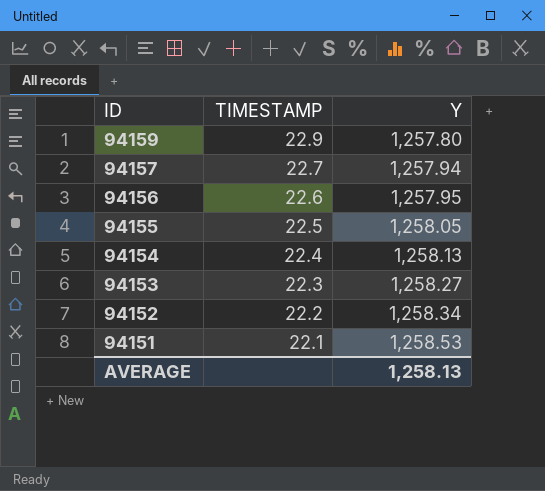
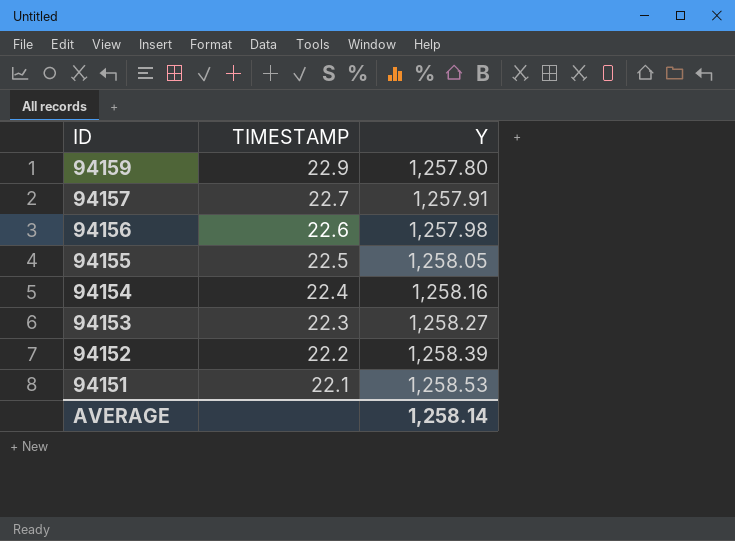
94157 | Y: 1,257.94 -> 1,257.91
94156 | Y: 1,257.95 -> 1,257.98
94154 | Y: 1,258.13 -> 1,258.16
94152 | Y: 1,258.34 -> 1,258.39
AVERAGE | Y: 1,258.13 -> 1,258.14

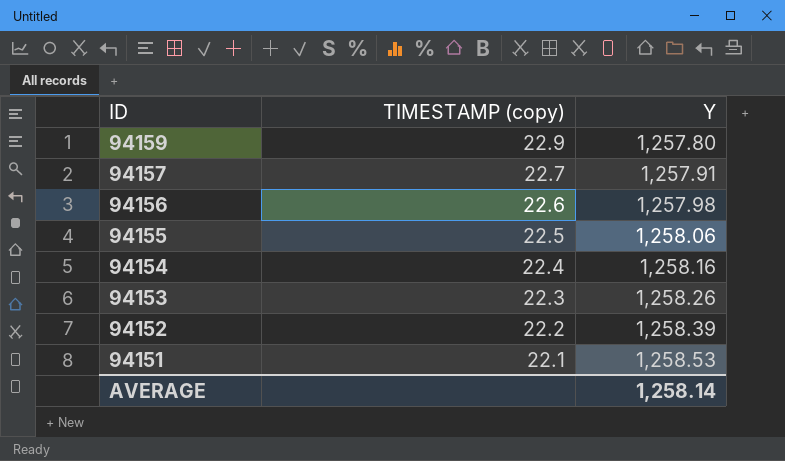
column name: TIMESTAMP -> TIMESTAMP (copy)
94155 | Y: 1,258.05 -> 1,258.06
94153 | Y: 1,258.27 -> 1,258.26

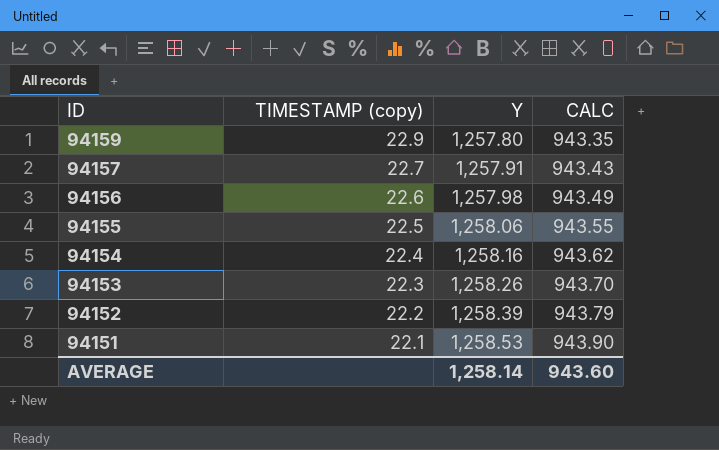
column CALC | formula: none -> [Y] * 0.75

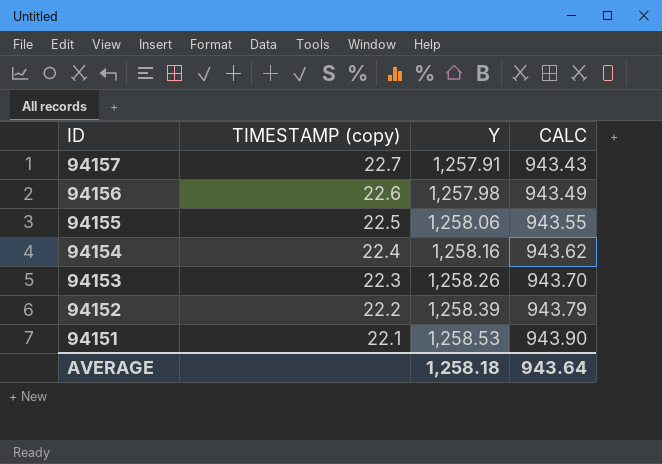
row 94159: 22.9 | 1,257.80 | 943.35 -> none
AVERAGE | Y: 1,258.14 -> 1,258.18
AVERAGE | CALC: 943.60 -> 943.64

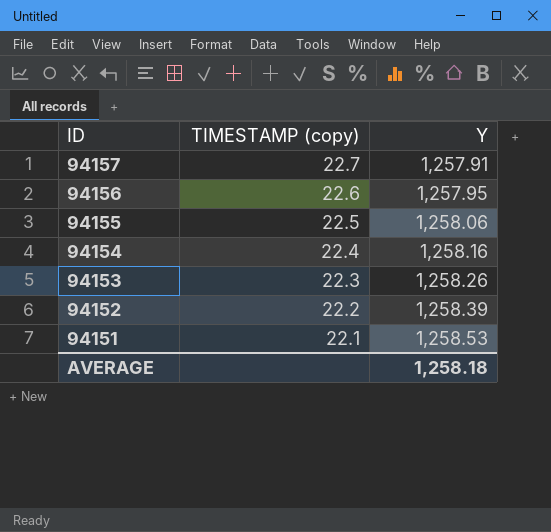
column CALC | formula: [Y] * 0.75 -> none
94156 | Y: 1,257.98 -> 1,257.95

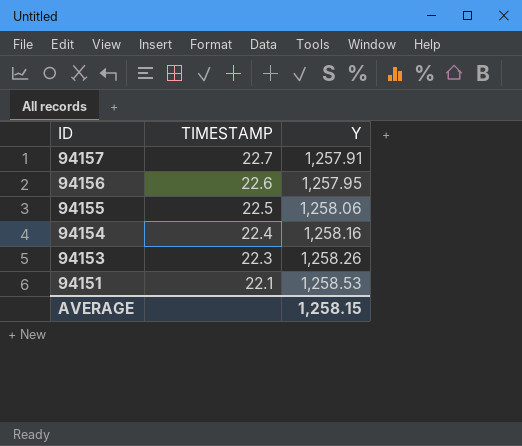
column name: TIMESTAMP (copy) -> TIMESTAMP
row 94152: 22.2 | 1,258.39 -> none
AVERAGE | Y: 1,258.18 -> 1,258.15

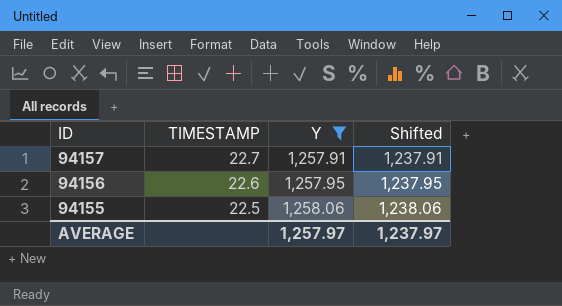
filter: none -> Y <= 1,258.06
column Shifted | formula: none -> [Y] - 20
AVERAGE | Y: 1,258.15 -> 1,257.97

